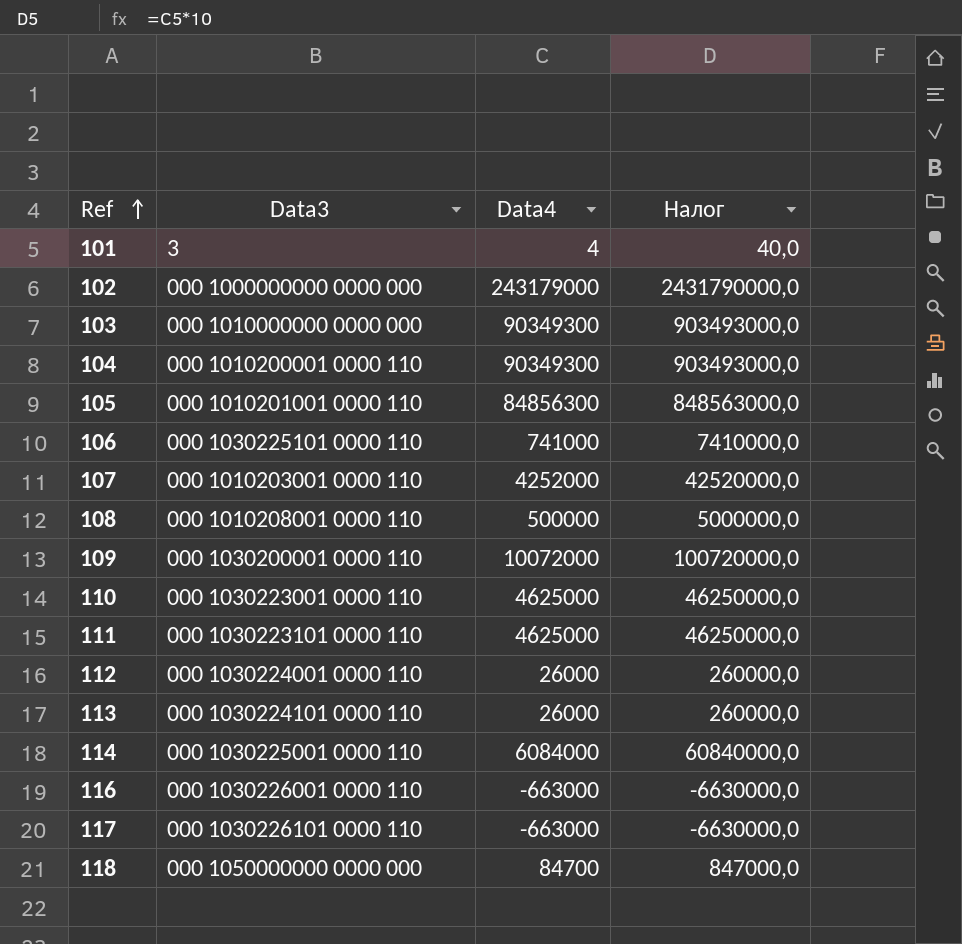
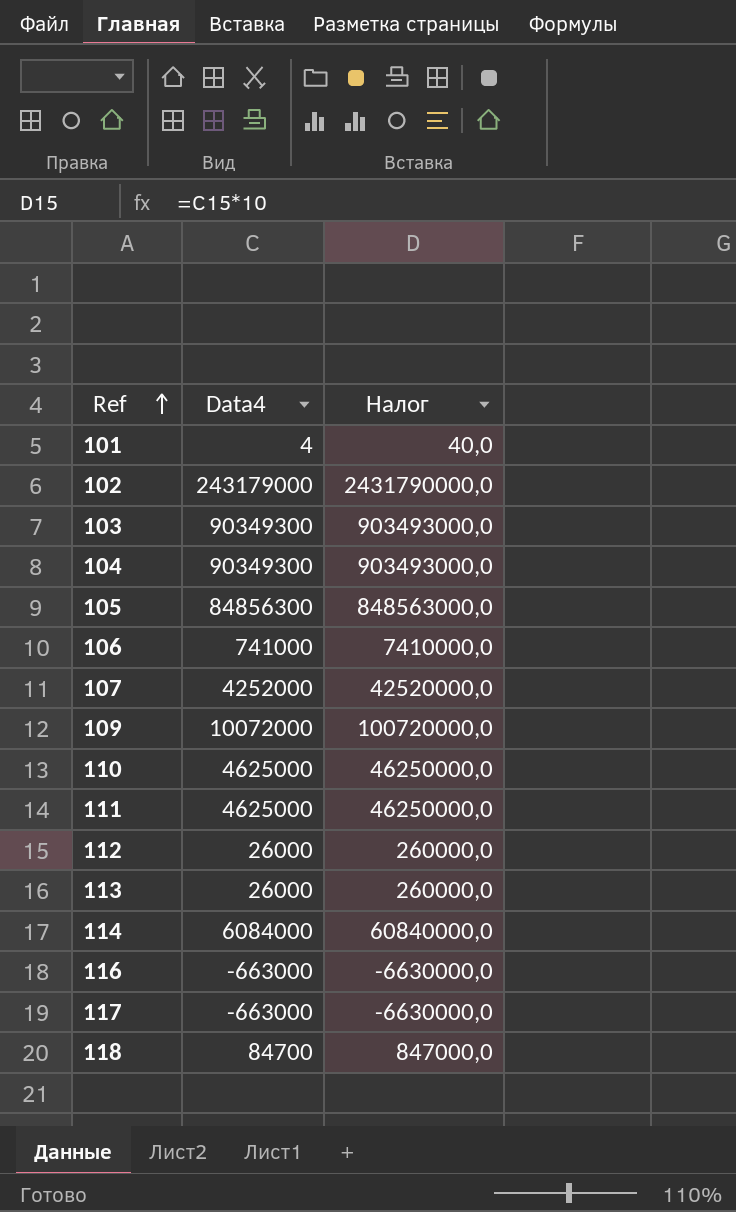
column Data3 | position: 2 -> none
row 108: 000 1010208001 0000 110 | 500000 | 5000000,0 -> none

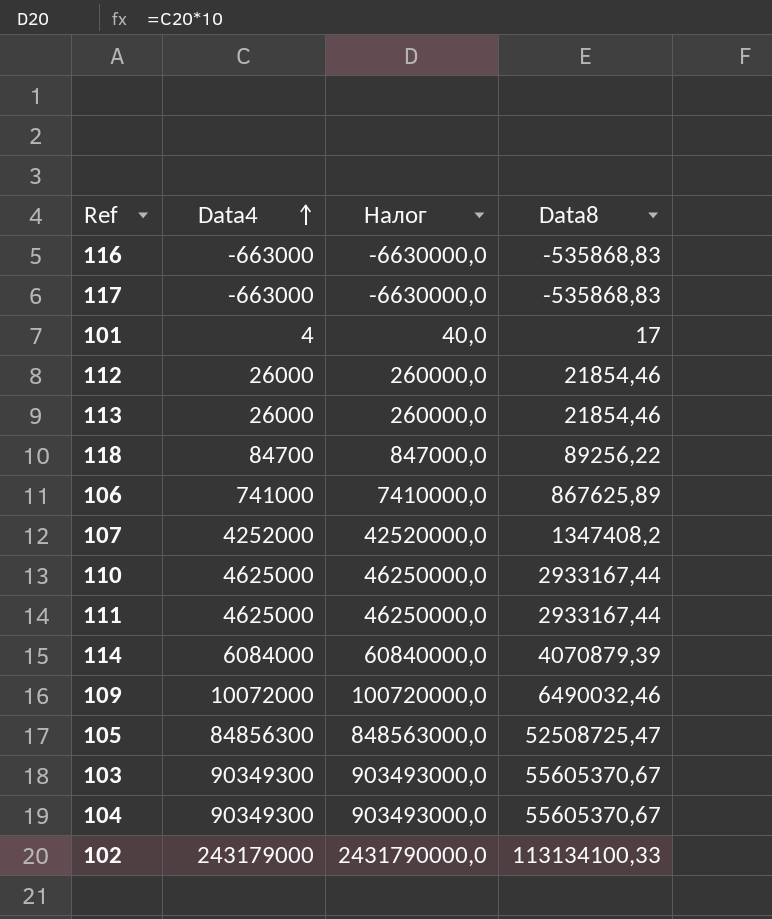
row order: Ref ascending -> Data4 ascending
column Data8 | position: none -> 4

